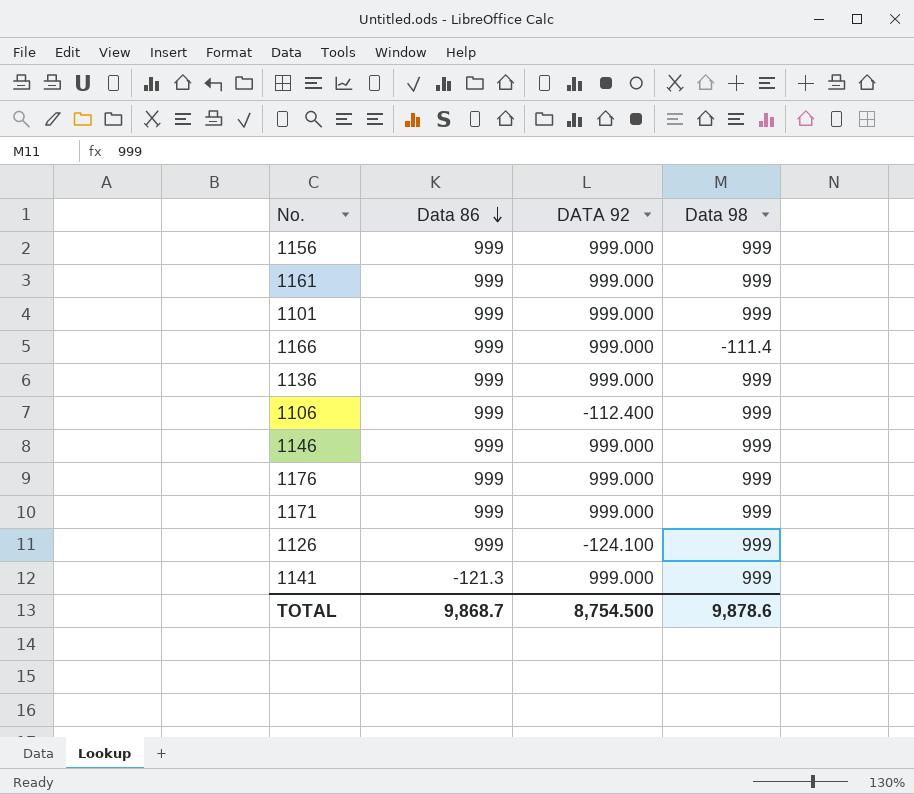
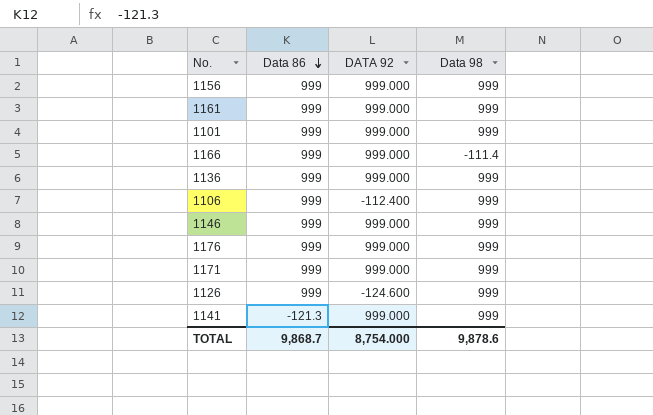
1126 | DATA 92: -124.100 -> -124.600
TOTAL | DATA 92: 8,754.500 -> 8,754.000

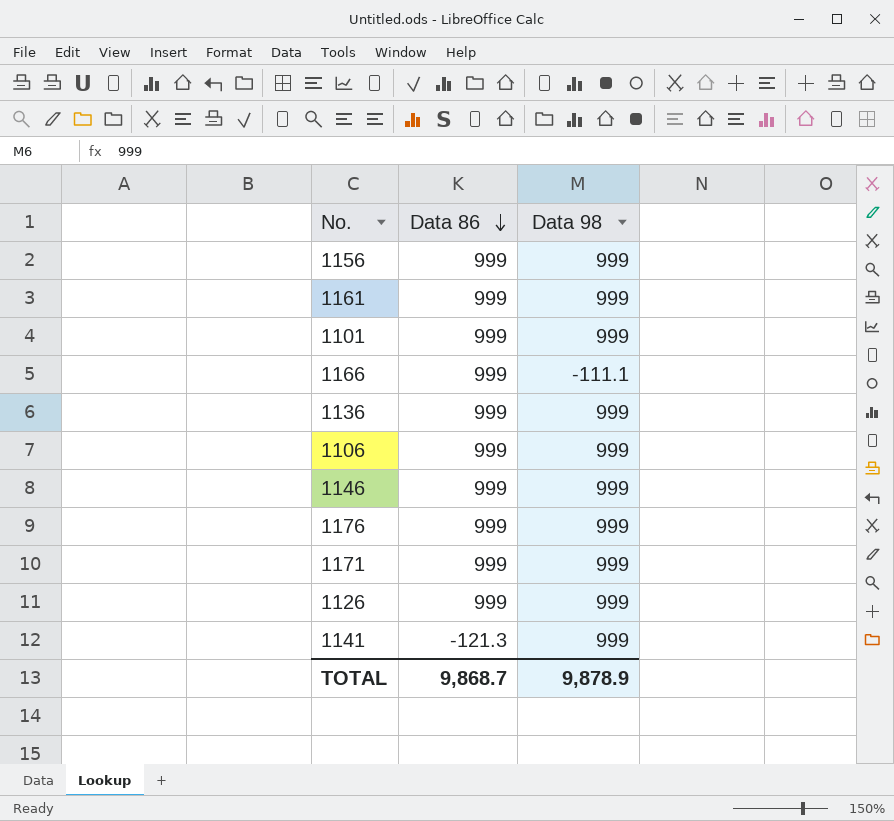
column DATA 92 | position: 3 -> none
1166 | Data 98: -111.4 -> -111.1
TOTAL | Data 98: 9,878.6 -> 9,878.9

